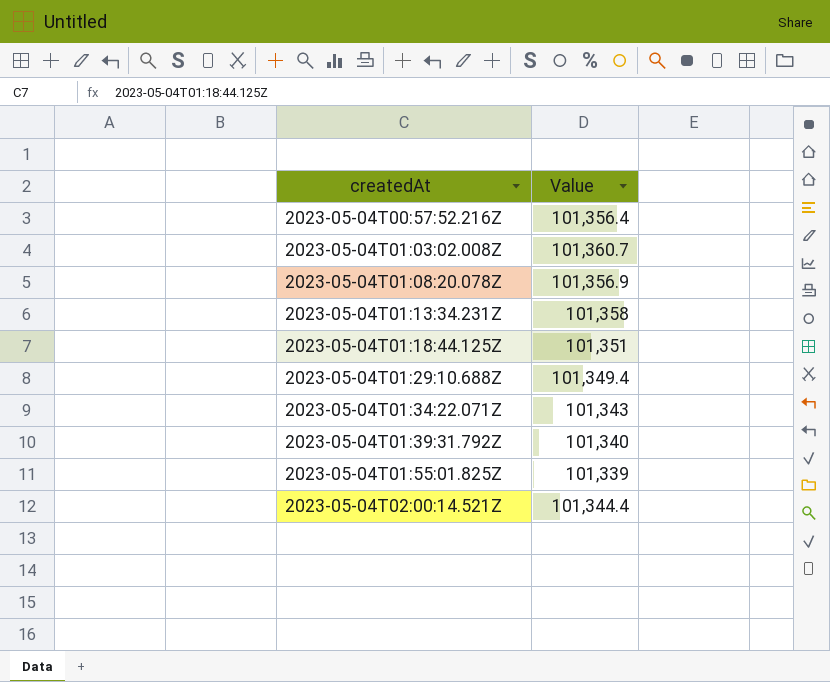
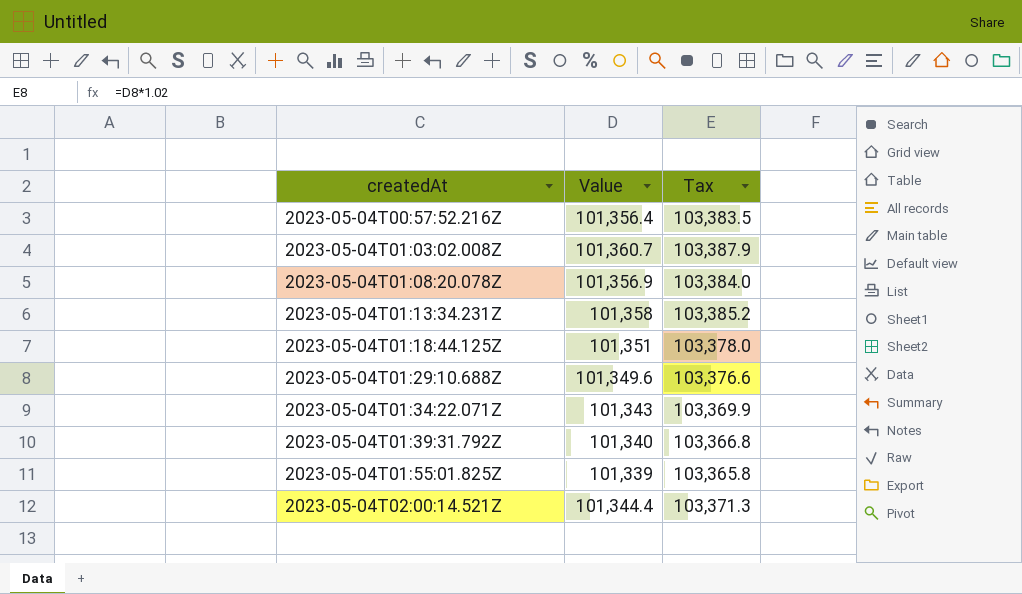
column Tax | formula: none -> [Value] * 1.02
2023-05-04T01:29:10.688Z | Value: 101,349.4 -> 101,349.6

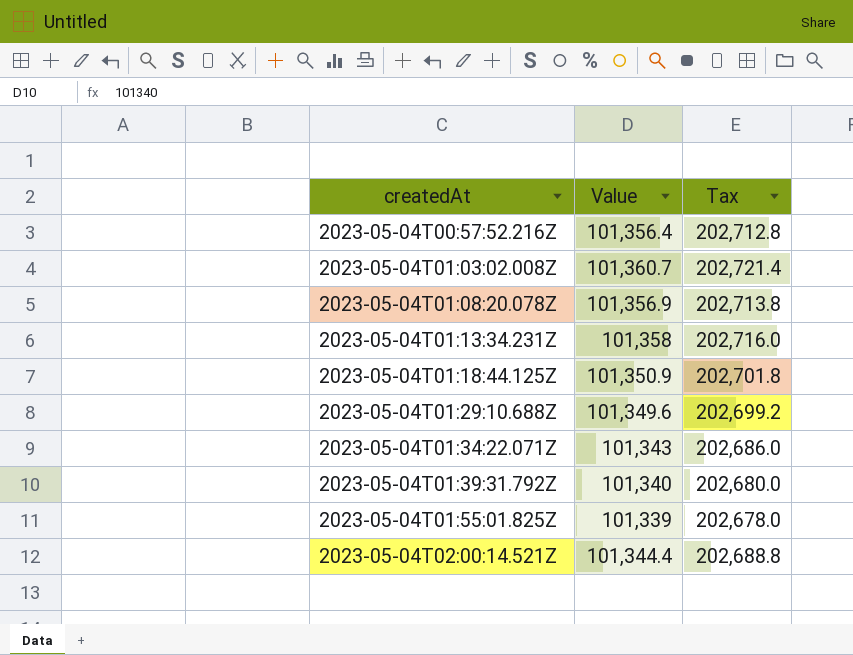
column Tax | formula: [Value] * 1.02 -> [Value] * 2
2023-05-04T01:18:44.125Z | Value: 101,351 -> 101,350.9

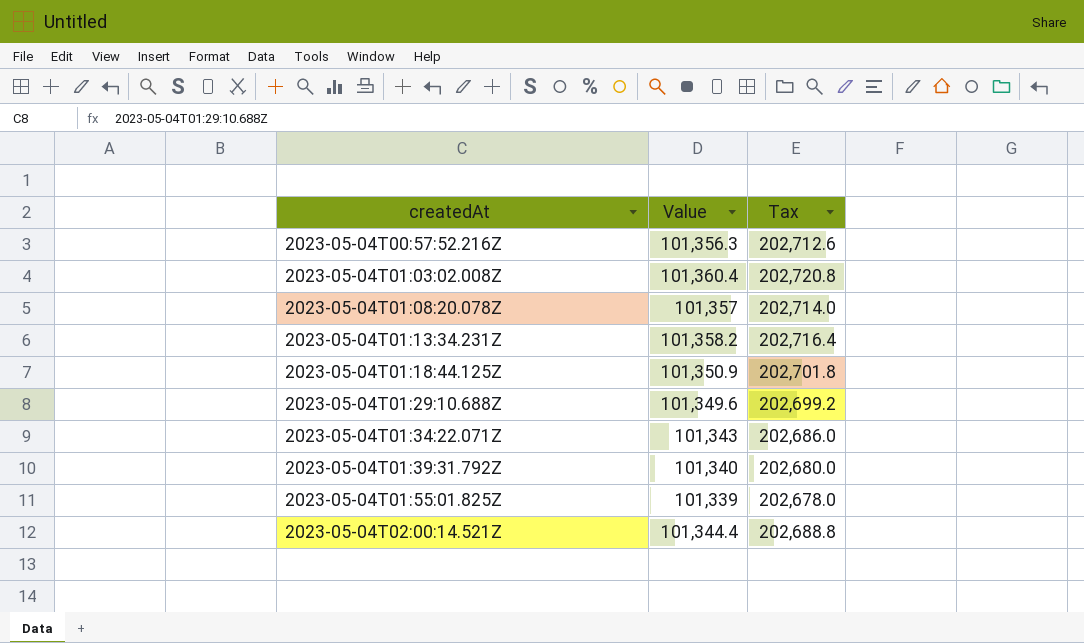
2023-05-04T00:57:52.216Z | Value: 101,356.4 -> 101,356.3
2023-05-04T00:57:52.216Z | Tax: 202,712.8 -> 202,712.6
2023-05-04T01:03:02.008Z | Value: 101,360.7 -> 101,360.4
2023-05-04T01:03:02.008Z | Tax: 202,721.4 -> 202,720.8
2023-05-04T01:08:20.078Z | Value: 101,356.9 -> 101,357
2023-05-04T01:08:20.078Z | Tax: 202,713.8 -> 202,714.0
2023-05-04T01:13:34.231Z | Value: 101,358 -> 101,358.2
2023-05-04T01:13:34.231Z | Tax: 202,716.0 -> 202,716.4

